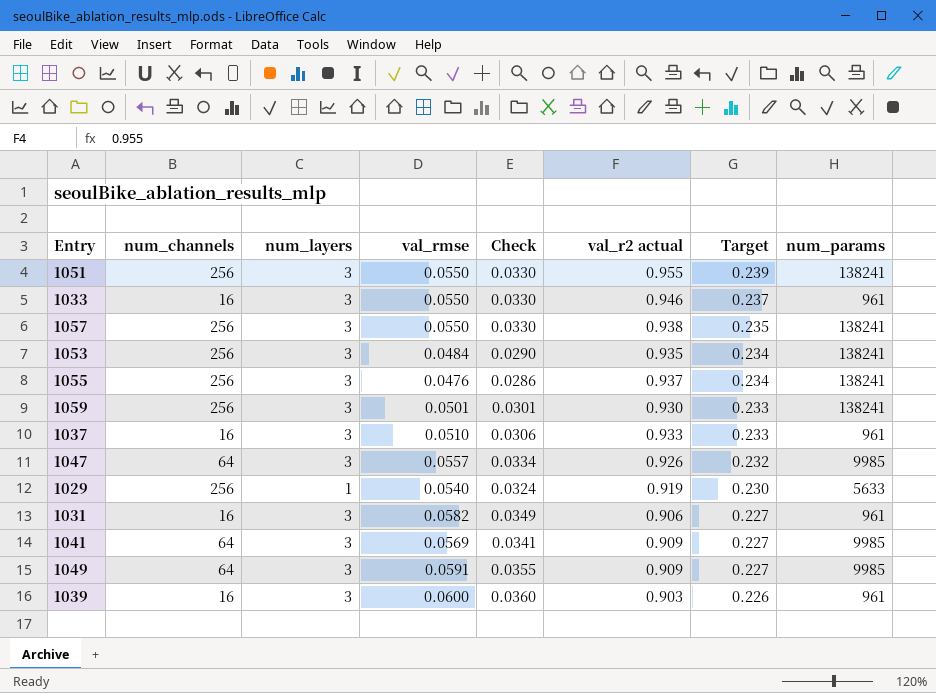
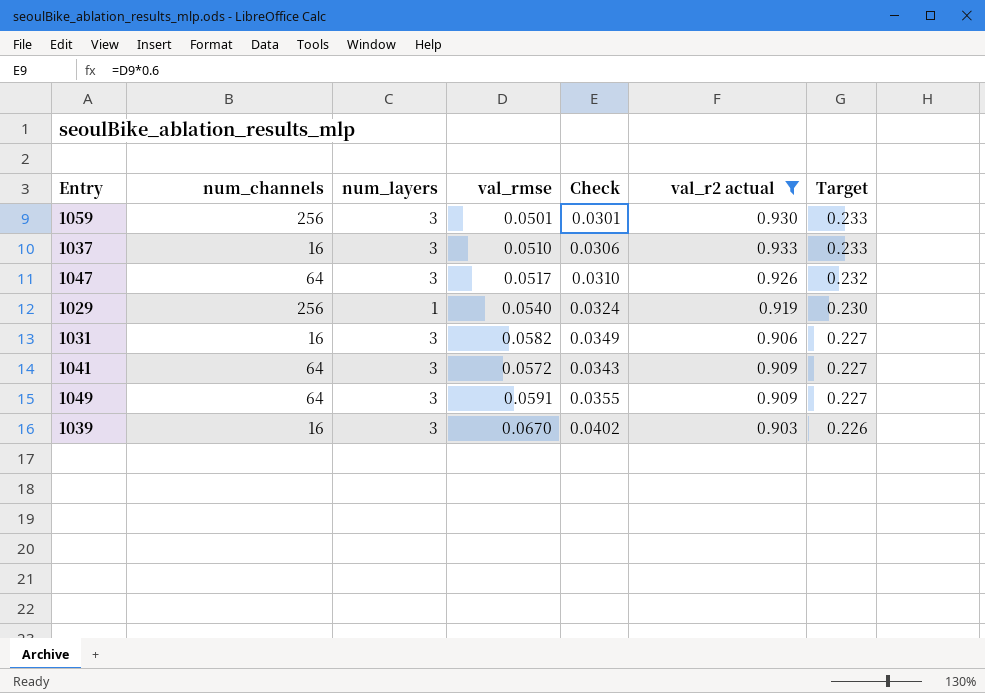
filter: none -> val_r2 actual <= 0.933
column num_params | position: 8 -> none
1047 | val_rmse: 0.0557 -> 0.0517
1047 | Check: 0.0334 -> 0.0310
1041 | val_rmse: 0.0569 -> 0.0572
1041 | Check: 0.0341 -> 0.0343
1039 | val_rmse: 0.0600 -> 0.0670
1039 | Check: 0.0360 -> 0.0402

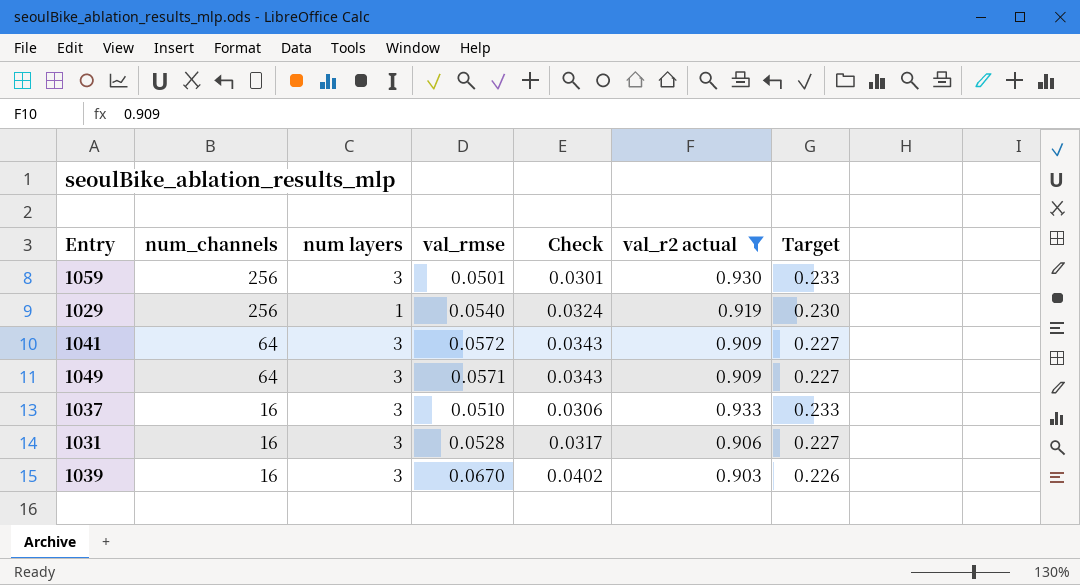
row order: Target descending -> num_channels descending
column name: num_layers -> num layers
row 1047: 64 | 3 | 0.0517 | 0.0310 | 0.926 | 0.232 -> none
1049 | val_rmse: 0.0591 -> 0.0571
1049 | Check: 0.0355 -> 0.0343
1031 | val_rmse: 0.0582 -> 0.0528
1031 | Check: 0.0349 -> 0.0317

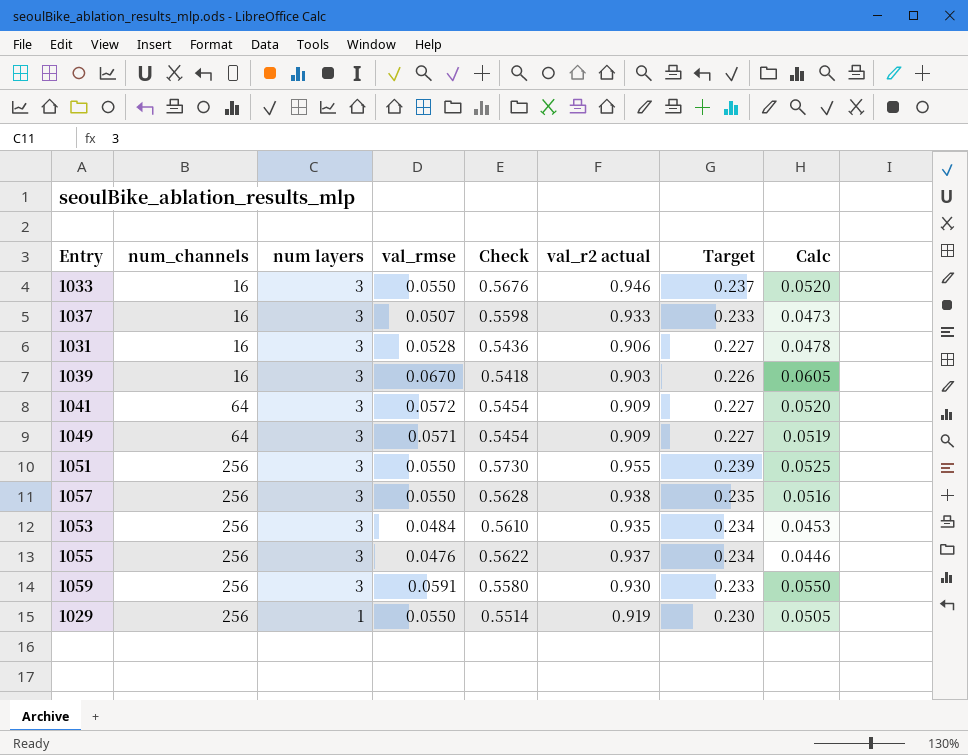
filter: val_r2 actual <= 0.933 -> none
row order: num_channels descending -> num_channels ascending
column Check | formula: [val_rmse] * 0.6 -> [val_r2 actual] * 0.6
column Calc | formula: none -> [val_rmse] * [val_r2 actual]
1037 | val_rmse: 0.0510 -> 0.0507
1059 | val_rmse: 0.0501 -> 0.0591
1029 | val_rmse: 0.0540 -> 0.0550

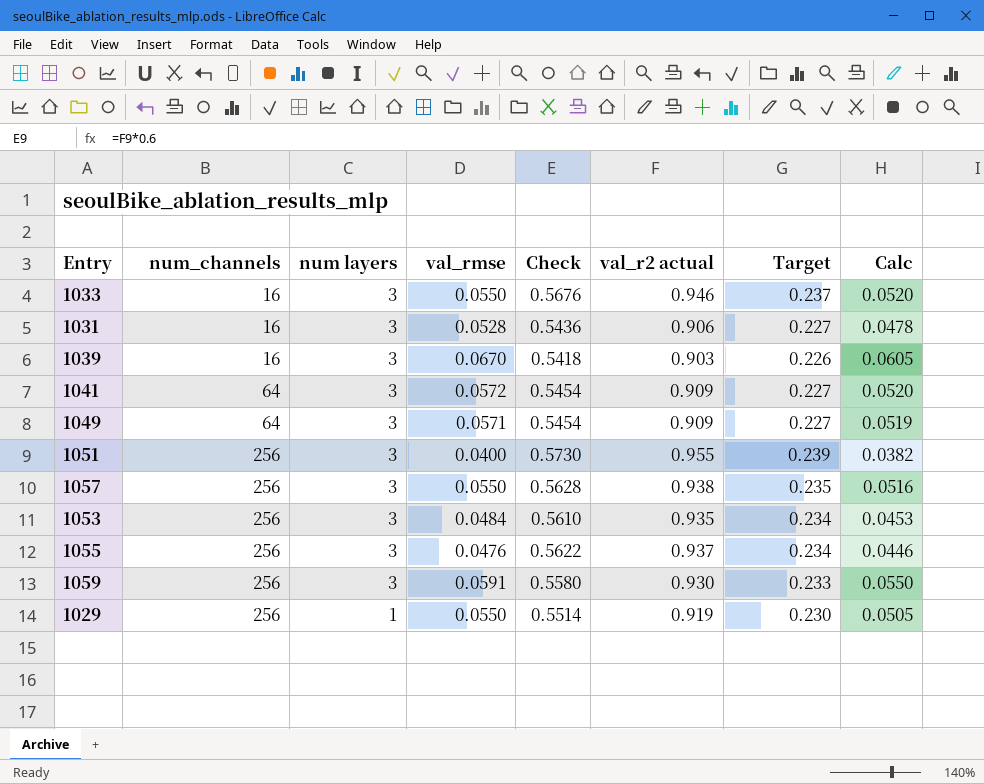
row 1037: 16 | 3 | 0.0507 | 0.5598 | 0.933 | 0.233 | 0.0473 -> none
1051 | val_rmse: 0.0550 -> 0.0400
1051 | Calc: 0.0525 -> 0.0382

